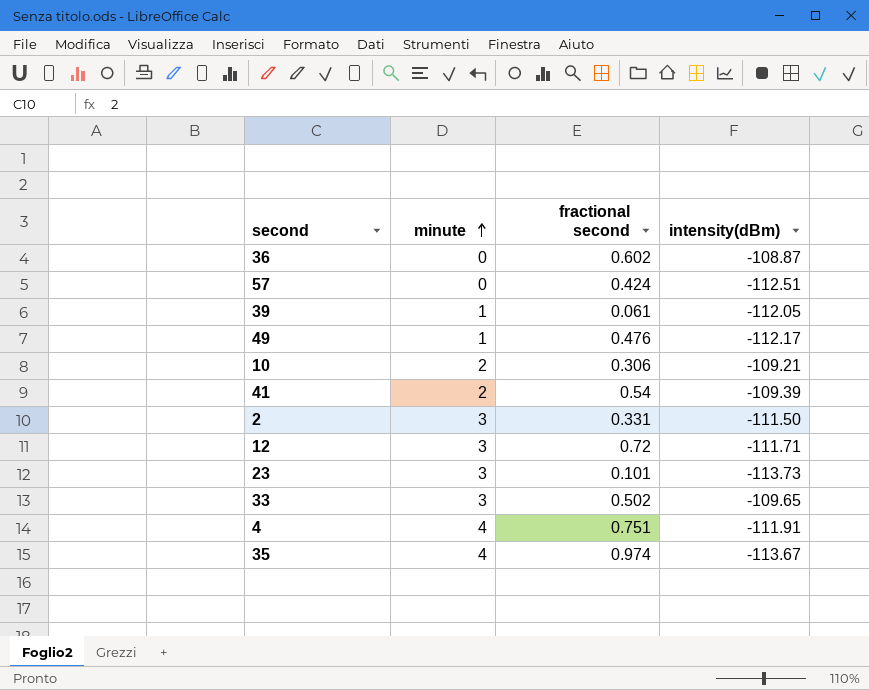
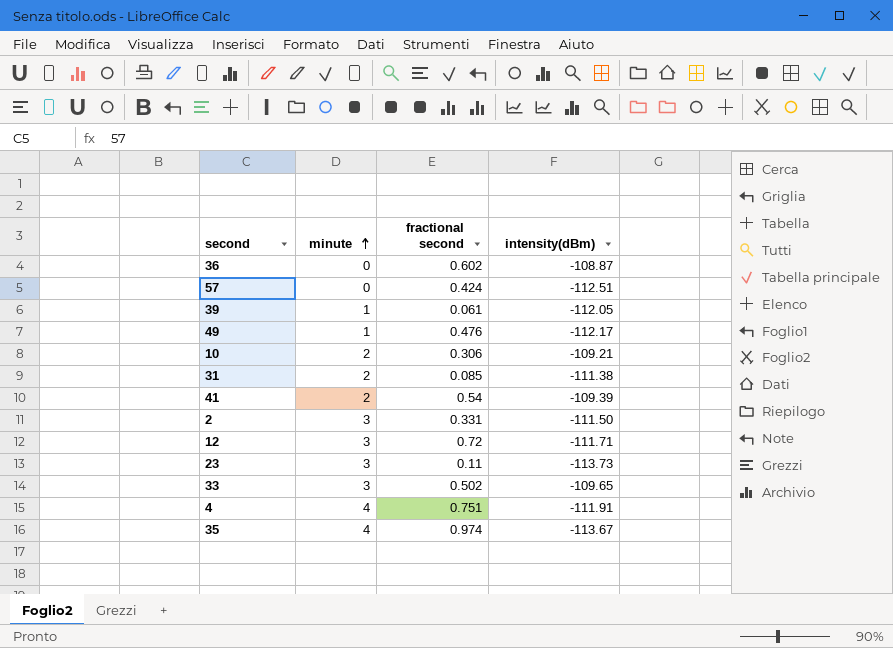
row 31: none -> 2 | 0.085 | -111.38
23 | fractional second: 0.101 -> 0.11

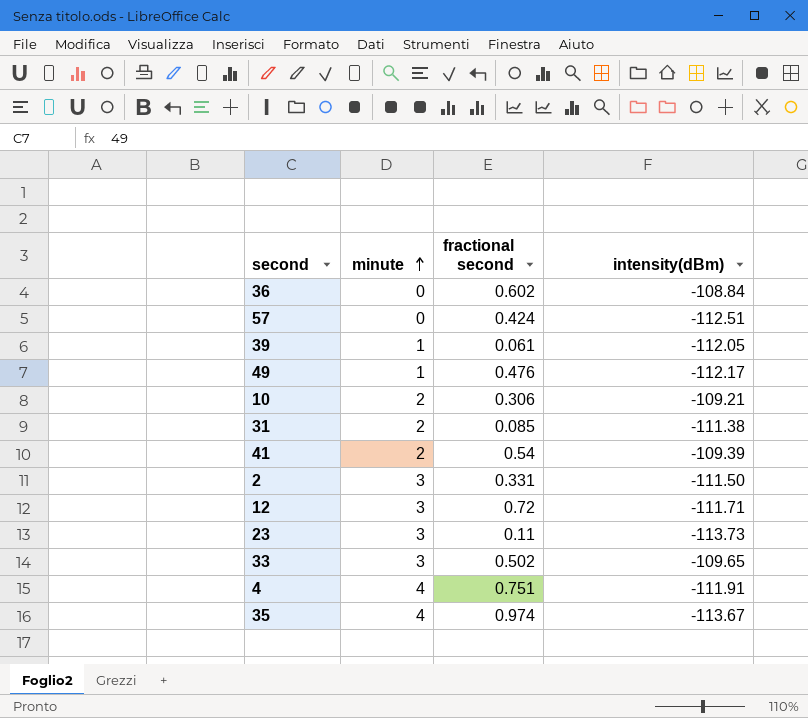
36 | intensity(dBm): -108.87 -> -108.84

